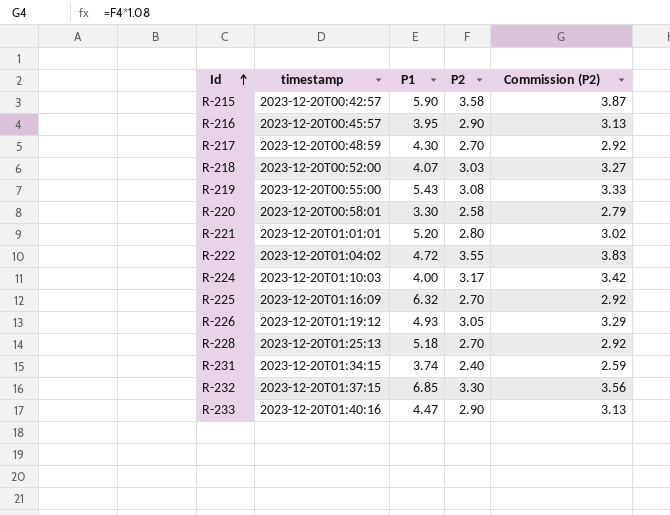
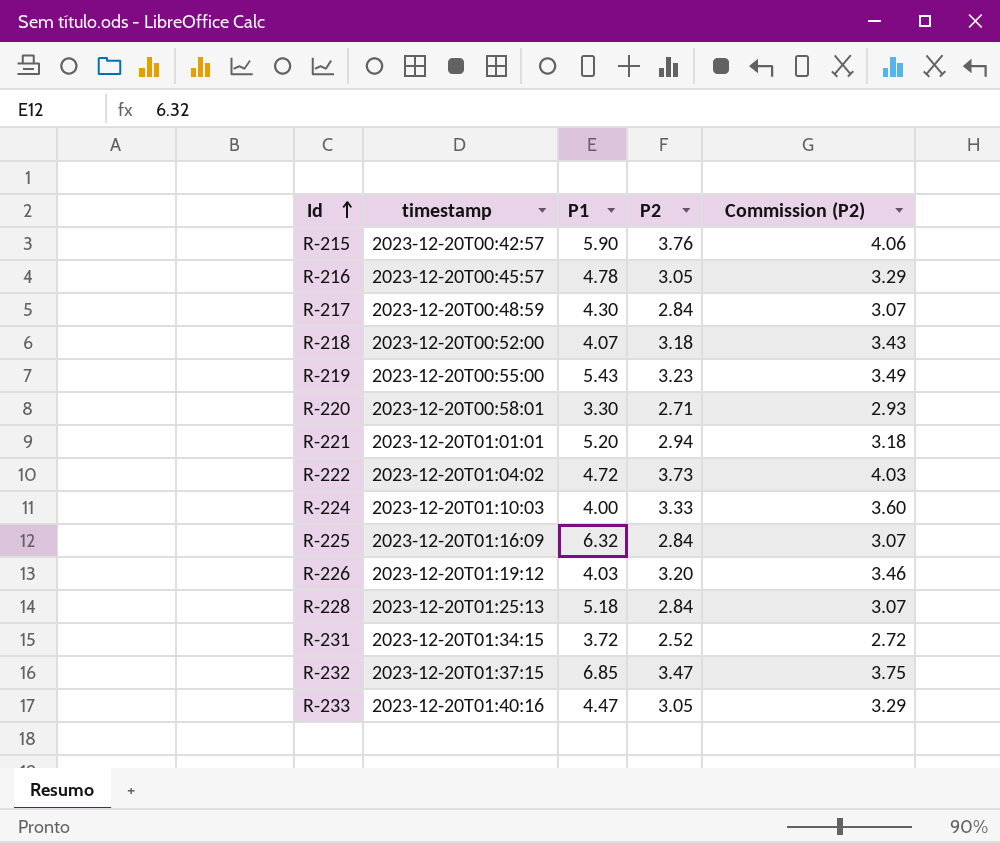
R-215 | P2: 3.58 -> 3.76
R-215 | Commission (P2): 3.87 -> 4.06
R-216 | P1: 3.95 -> 4.78
R-216 | P2: 2.90 -> 3.05
R-216 | Commission (P2): 3.13 -> 3.29
R-217 | P2: 2.70 -> 2.84
R-217 | Commission (P2): 2.92 -> 3.07
R-218 | P2: 3.03 -> 3.18
R-218 | Commission (P2): 3.27 -> 3.43
R-219 | P2: 3.08 -> 3.23
R-219 | Commission (P2): 3.33 -> 3.49
R-220 | P2: 2.58 -> 2.71
R-220 | Commission (P2): 2.79 -> 2.93
R-221 | P2: 2.80 -> 2.94
R-221 | Commission (P2): 3.02 -> 3.18
R-222 | P2: 3.55 -> 3.73
R-222 | Commission (P2): 3.83 -> 4.03
R-224 | P2: 3.17 -> 3.33
R-224 | Commission (P2): 3.42 -> 3.60
R-225 | P2: 2.70 -> 2.84
R-225 | Commission (P2): 2.92 -> 3.07
R-226 | P1: 4.93 -> 4.03
R-226 | P2: 3.05 -> 3.20
R-226 | Commission (P2): 3.29 -> 3.46
R-228 | P2: 2.70 -> 2.84
R-228 | Commission (P2): 2.92 -> 3.07
R-231 | P1: 3.74 -> 3.72
R-231 | P2: 2.40 -> 2.52
R-231 | Commission (P2): 2.59 -> 2.72
R-232 | P2: 3.30 -> 3.47
R-232 | Commission (P2): 3.56 -> 3.75
R-233 | P2: 2.90 -> 3.05
R-233 | Commission (P2): 3.13 -> 3.29

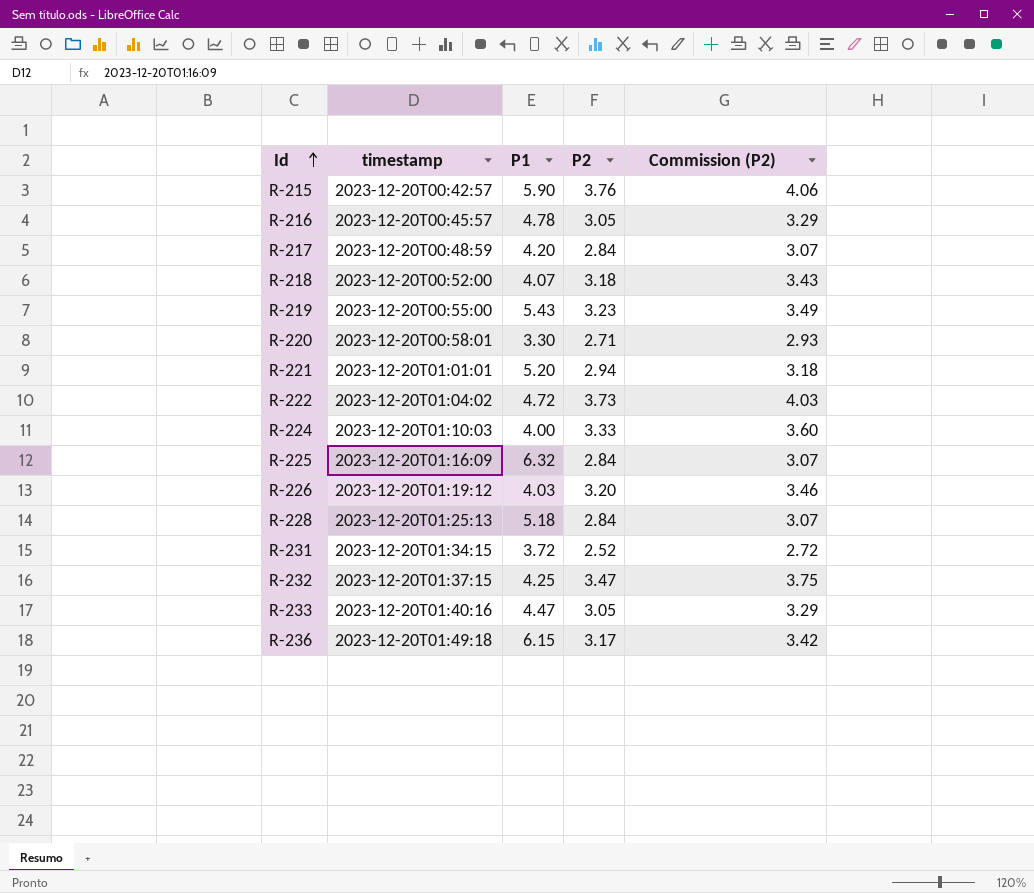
R-217 | P1: 4.30 -> 4.20
R-232 | P1: 6.85 -> 4.25
row R-236: none -> 2023-12-20T01:49:18 | 6.15 | 3.17 | 3.42

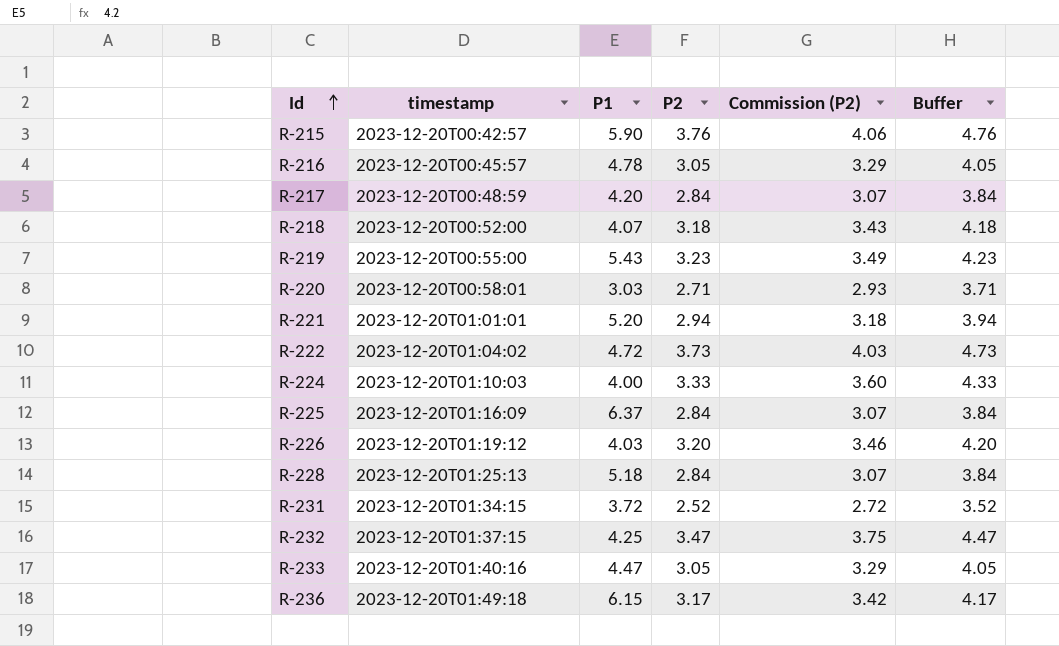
column Buffer | formula: none -> [P2] + 1
R-220 | P1: 3.30 -> 3.03
R-225 | P1: 6.32 -> 6.37

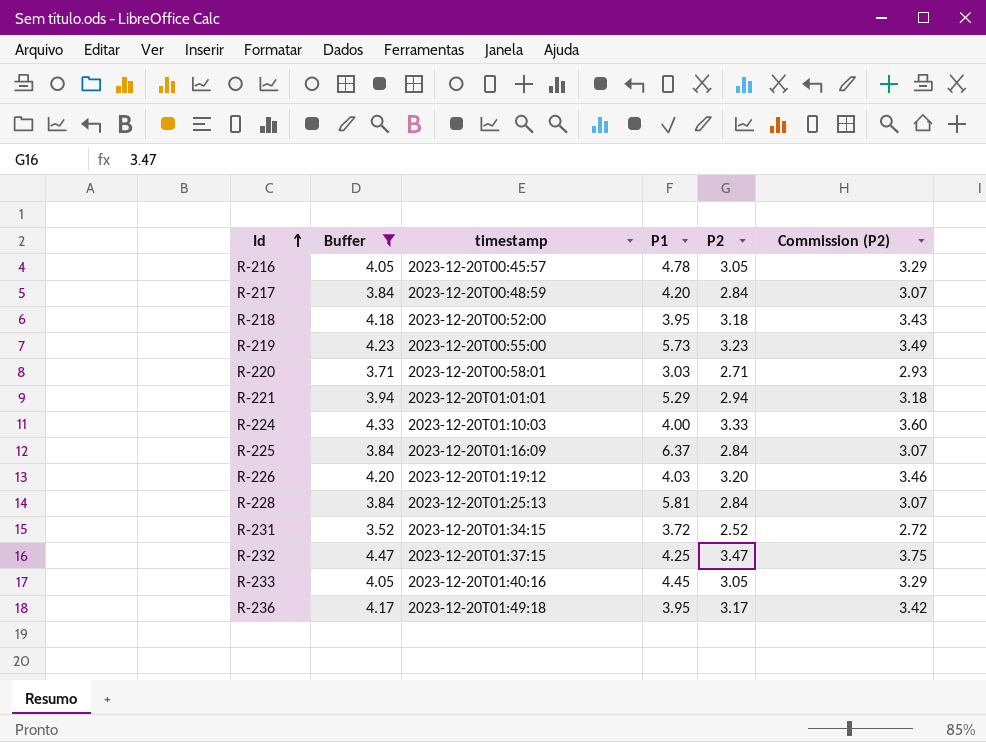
filter: none -> Buffer <= 4.47
column Buffer | position: 6 -> 2
R-218 | P1: 4.07 -> 3.95
R-219 | P1: 5.43 -> 5.73
R-221 | P1: 5.20 -> 5.29
R-228 | P1: 5.18 -> 5.81
R-233 | P1: 4.47 -> 4.45
R-236 | P1: 6.15 -> 3.95

